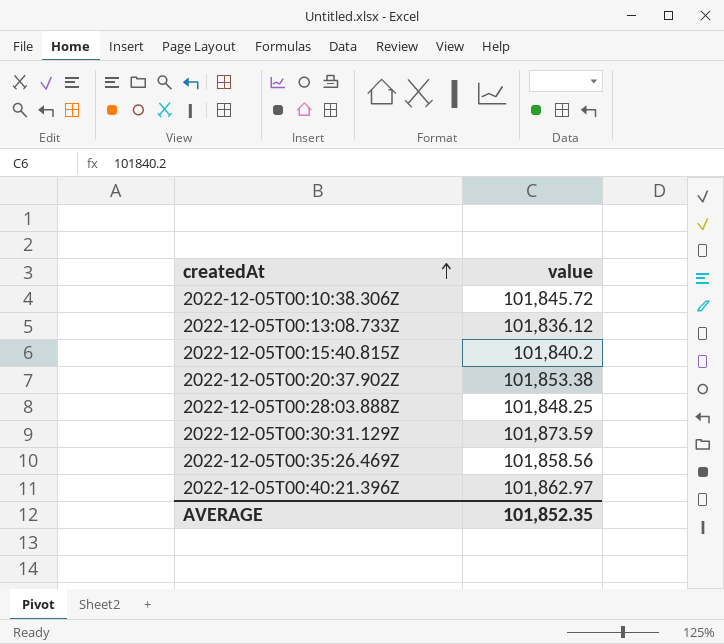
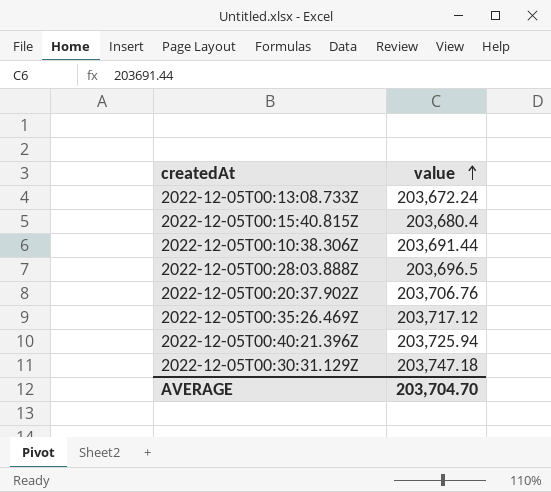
row order: createdAt ascending -> value ascending
2022-12-05T00:13:08.733Z | value: 101,836.12 -> 203,672.24
2022-12-05T00:15:40.815Z | value: 101,840.2 -> 203,680.4
2022-12-05T00:10:38.306Z | value: 101,845.72 -> 203,691.44
2022-12-05T00:28:03.888Z | value: 101,848.25 -> 203,696.5
2022-12-05T00:20:37.902Z | value: 101,853.38 -> 203,706.76
2022-12-05T00:35:26.469Z | value: 101,858.56 -> 203,717.12
2022-12-05T00:40:21.396Z | value: 101,862.97 -> 203,725.94
2022-12-05T00:30:31.129Z | value: 101,873.59 -> 203,747.18
AVERAGE | value: 101,852.35 -> 203,704.70

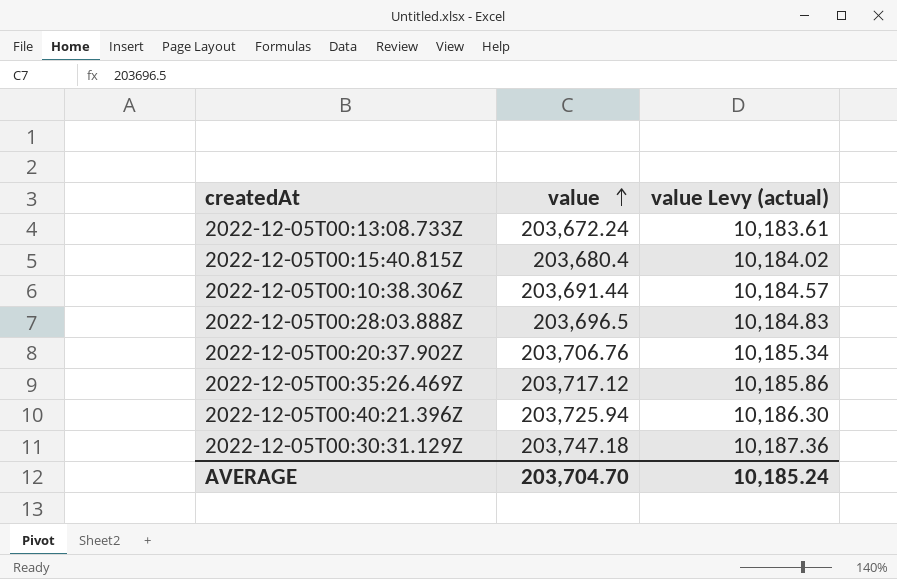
column value Levy (actual) | formula: none -> [value] * 0.05

